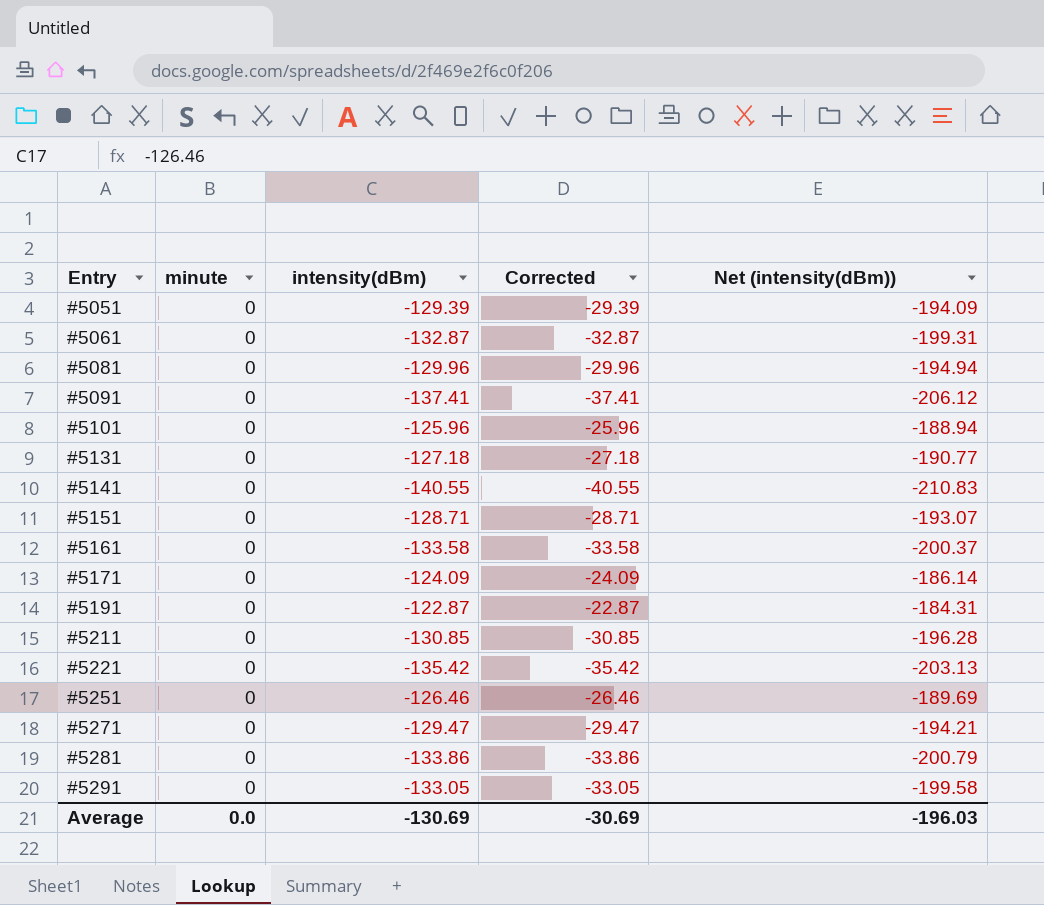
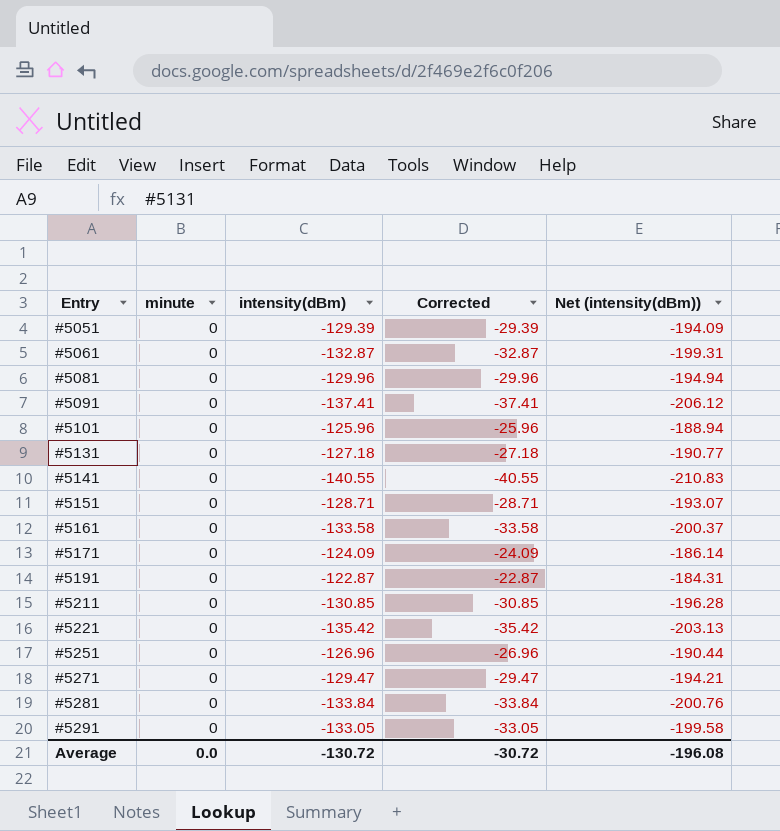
#5251 | intensity(dBm): -126.46 -> -126.96
#5251 | Corrected: -26.46 -> -26.96
#5251 | Net (intensity(dBm)): -189.69 -> -190.44
#5281 | intensity(dBm): -133.86 -> -133.84
#5281 | Corrected: -33.86 -> -33.84
#5281 | Net (intensity(dBm)): -200.79 -> -200.76
Average | intensity(dBm): -130.69 -> -130.72
Average | Corrected: -30.69 -> -30.72
Average | Net (intensity(dBm)): -196.03 -> -196.08

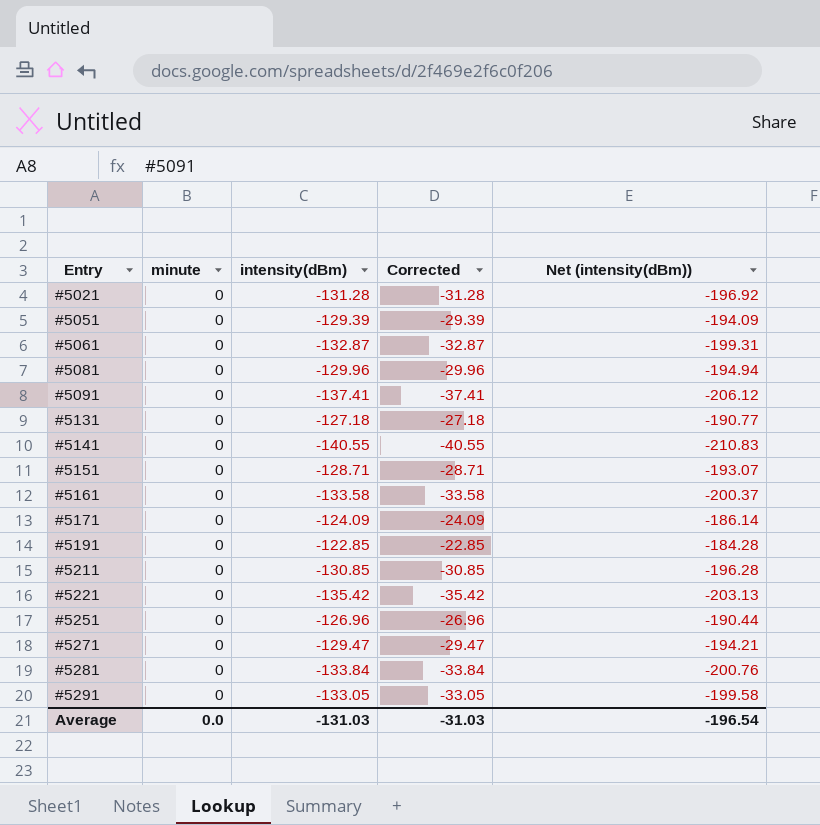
row #5101: 0 | -125.96 | -25.96 | -188.94 -> none
row #5021: none -> 0 | -131.28 | -31.28 | -196.92
#5191 | intensity(dBm): -122.87 -> -122.85
#5191 | Corrected: -22.87 -> -22.85
#5191 | Net (intensity(dBm)): -184.31 -> -184.28
Average | intensity(dBm): -130.72 -> -131.03
Average | Corrected: -30.72 -> -31.03
Average | Net (intensity(dBm)): -196.08 -> -196.54

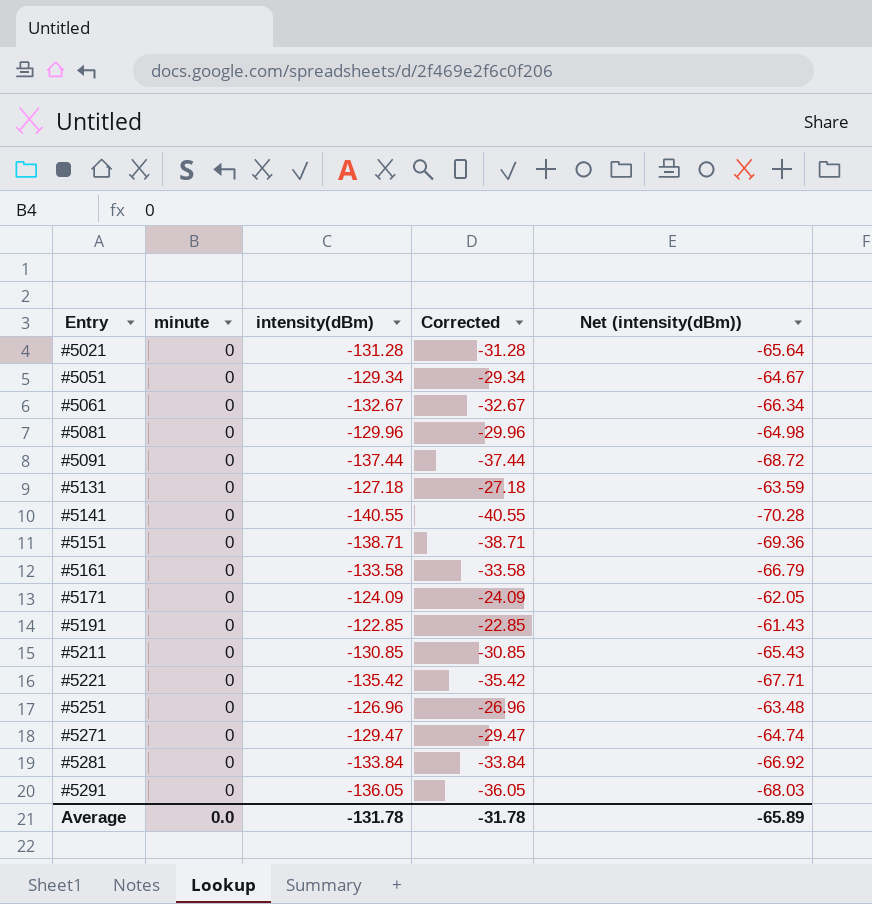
column Net (intensity(dBm)) | formula: [intensity(dBm)] * 1.5 -> [intensity(dBm)] * 0.5
#5051 | intensity(dBm): -129.39 -> -129.34
#5051 | Corrected: -29.39 -> -29.34
#5061 | intensity(dBm): -132.87 -> -132.67
#5061 | Corrected: -32.87 -> -32.67
#5091 | intensity(dBm): -137.41 -> -137.44
#5091 | Corrected: -37.41 -> -37.44
#5151 | intensity(dBm): -128.71 -> -138.71
#5151 | Corrected: -28.71 -> -38.71
#5291 | intensity(dBm): -133.05 -> -136.05
#5291 | Corrected: -33.05 -> -36.05
Average | intensity(dBm): -131.03 -> -131.78
Average | Corrected: -31.03 -> -31.78
Average | Net (intensity(dBm)): -196.54 -> -65.89

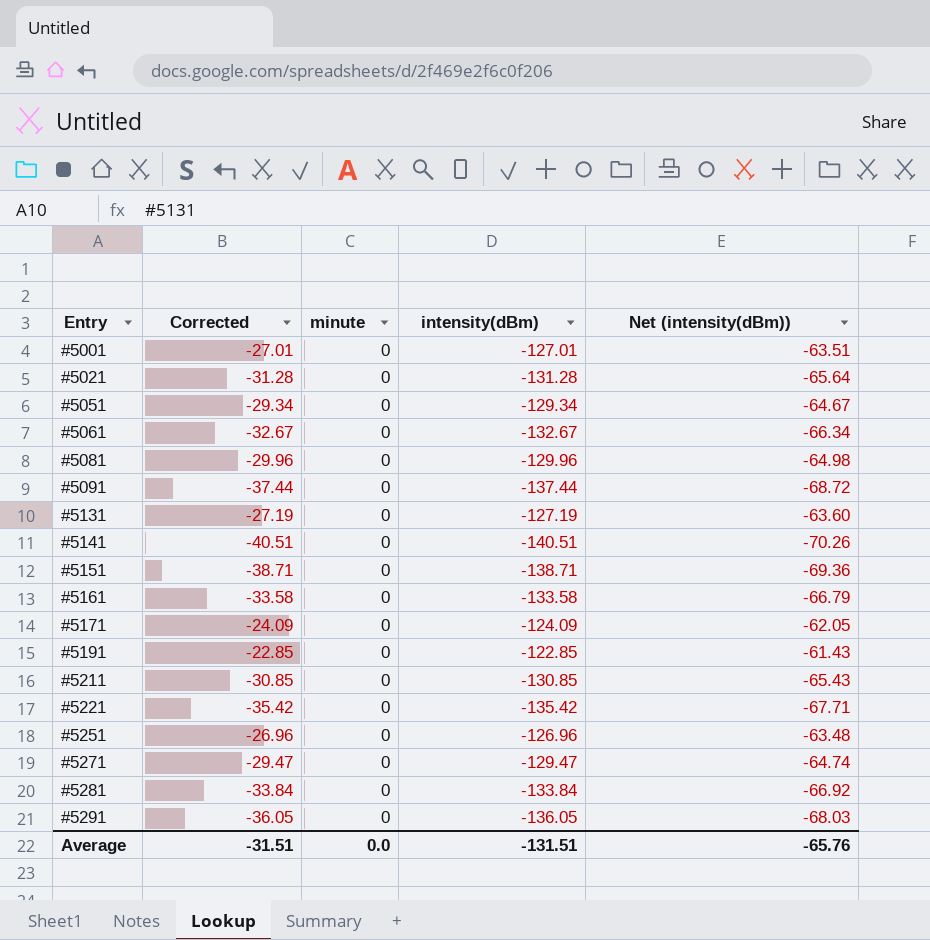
column Corrected | position: 4 -> 2
row #5001: none -> -27.01 | 0 | -127.01 | -63.51
#5131 | Corrected: -27.18 -> -27.19
#5131 | intensity(dBm): -127.18 -> -127.19
#5131 | Net (intensity(dBm)): -63.59 -> -63.60
#5141 | Corrected: -40.55 -> -40.51
#5141 | intensity(dBm): -140.55 -> -140.51
#5141 | Net (intensity(dBm)): -70.28 -> -70.26
Average | Corrected: -31.78 -> -31.51
Average | intensity(dBm): -131.78 -> -131.51
Average | Net (intensity(dBm)): -65.89 -> -65.76

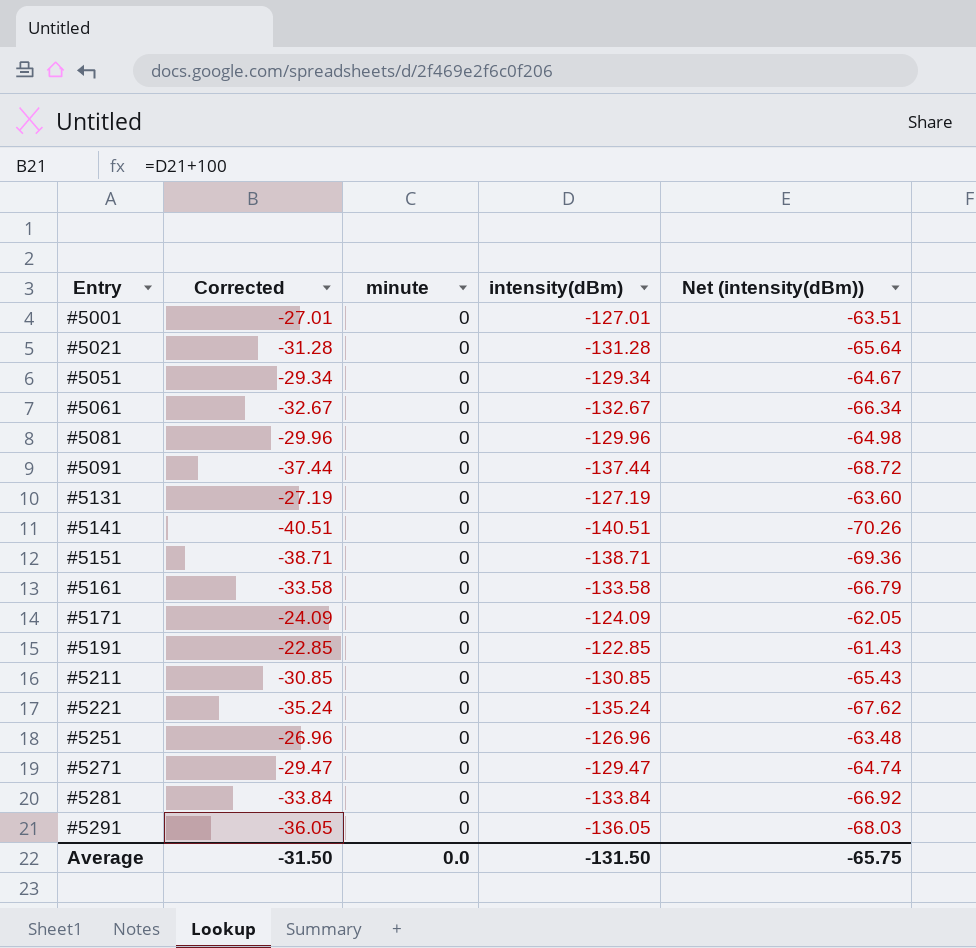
#5221 | Corrected: -35.42 -> -35.24
#5221 | intensity(dBm): -135.42 -> -135.24
#5221 | Net (intensity(dBm)): -67.71 -> -67.62
Average | Corrected: -31.51 -> -31.50
Average | intensity(dBm): -131.51 -> -131.50
Average | Net (intensity(dBm)): -65.76 -> -65.75

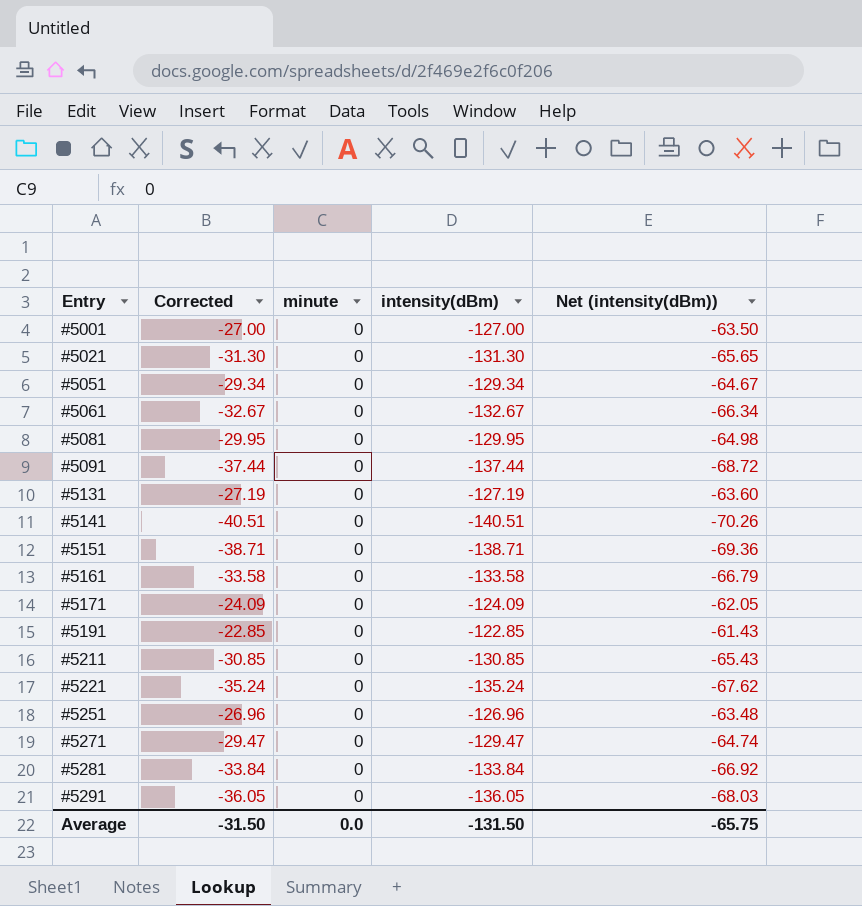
#5001 | Corrected: -27.01 -> -27.00
#5001 | intensity(dBm): -127.01 -> -127.00
#5001 | Net (intensity(dBm)): -63.51 -> -63.50
#5021 | Corrected: -31.28 -> -31.30
#5021 | intensity(dBm): -131.28 -> -131.30
#5021 | Net (intensity(dBm)): -65.64 -> -65.65
#5081 | Corrected: -29.96 -> -29.95
#5081 | intensity(dBm): -129.96 -> -129.95

